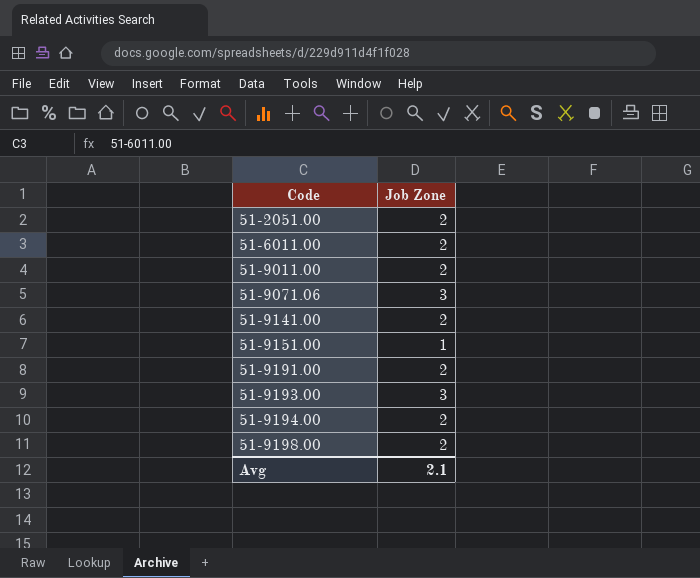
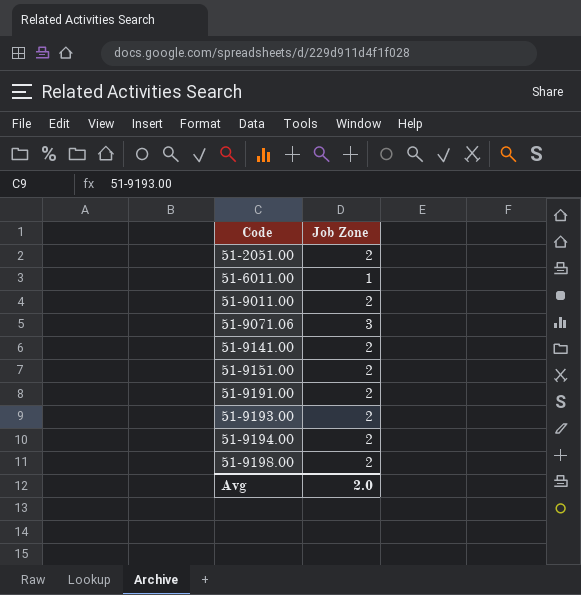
51-6011.00 | Job Zone: 2 -> 1
51-9151.00 | Job Zone: 1 -> 2
51-9193.00 | Job Zone: 3 -> 2
Avg | Job Zone: 2.1 -> 2.0

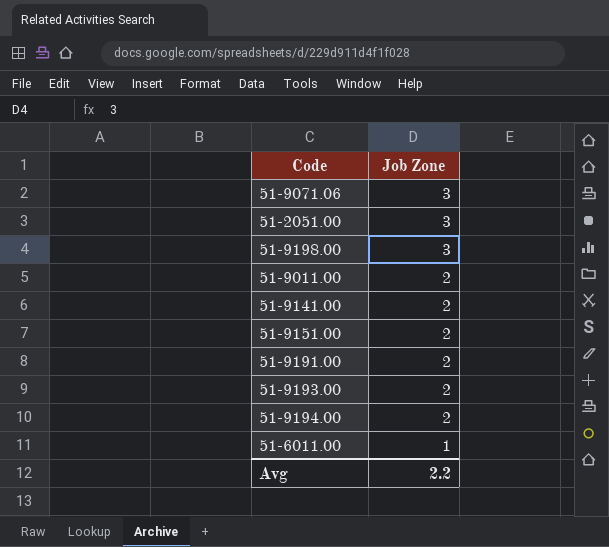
row order: Code ascending -> Job Zone descending
51-2051.00 | Job Zone: 2 -> 3
51-9198.00 | Job Zone: 2 -> 3
Avg | Job Zone: 2.0 -> 2.2

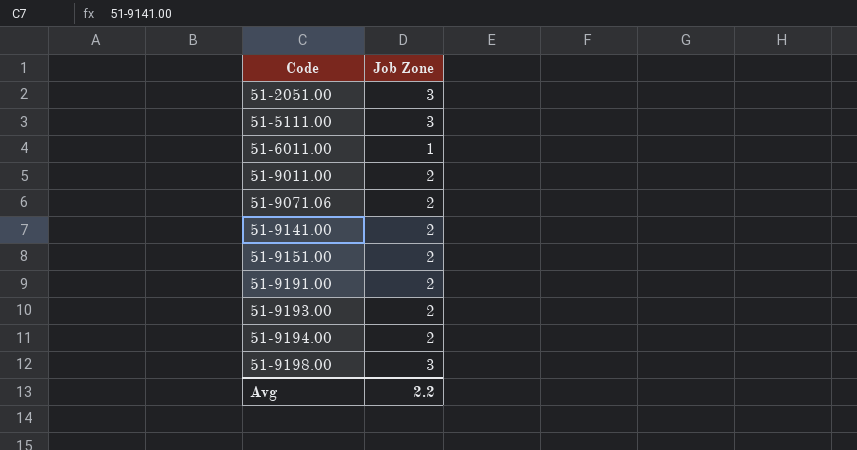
row order: Job Zone descending -> Code ascending
row 51-5111.00: none -> 3
51-9071.06 | Job Zone: 3 -> 2

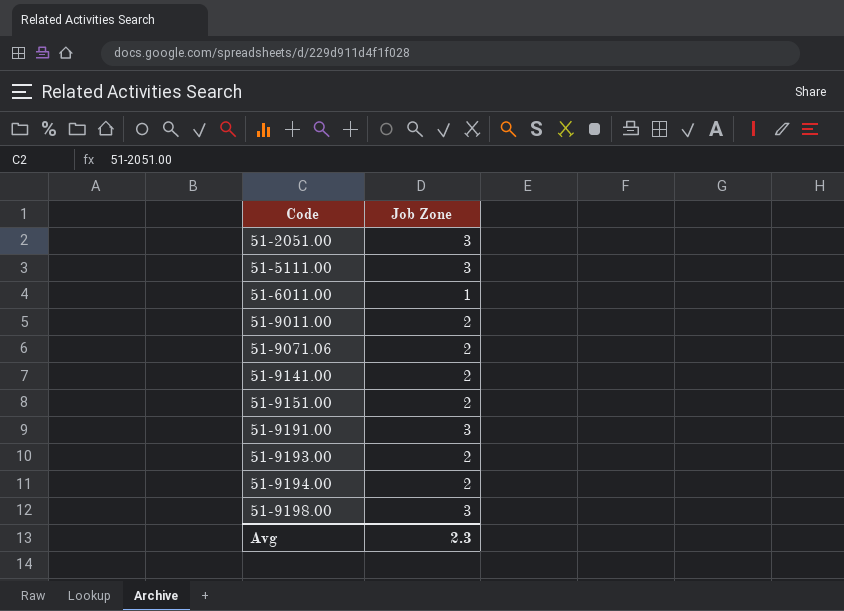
51-9191.00 | Job Zone: 2 -> 3
Avg | Job Zone: 2.2 -> 2.3

